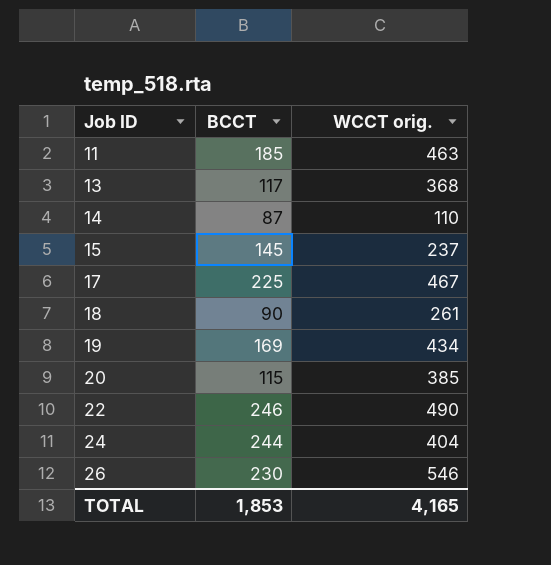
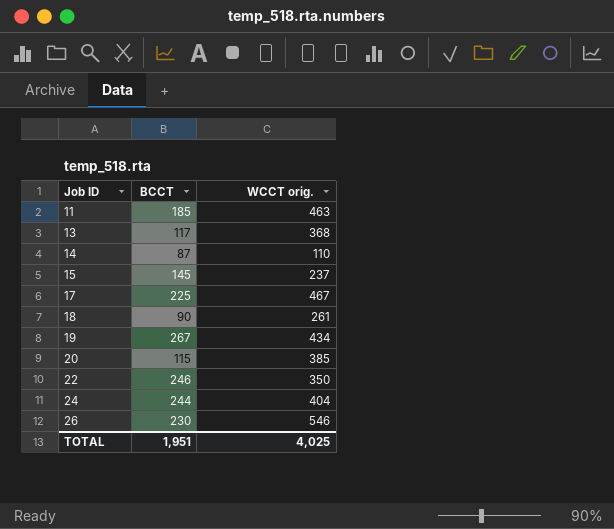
19 | BCCT: 169 -> 267
22 | WCCT orig.: 490 -> 350
TOTAL | BCCT: 1,853 -> 1,951
TOTAL | WCCT orig.: 4,165 -> 4,025

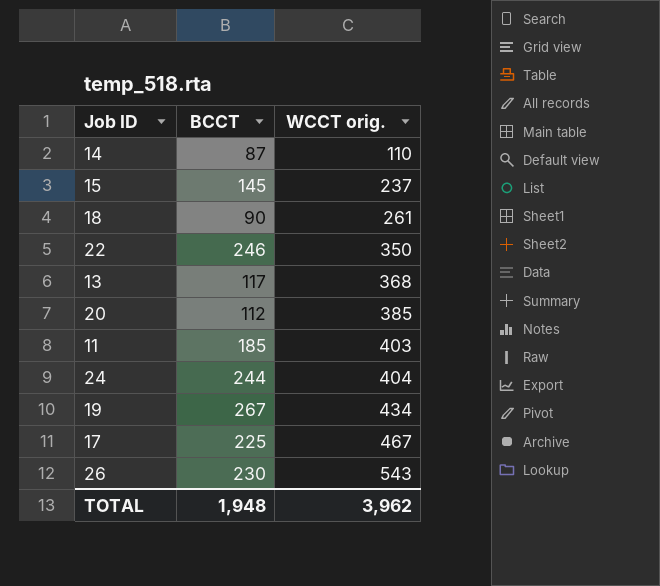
row order: Job ID ascending -> WCCT orig. ascending
20 | BCCT: 115 -> 112
11 | WCCT orig.: 463 -> 403
26 | WCCT orig.: 546 -> 543
TOTAL | BCCT: 1,951 -> 1,948
TOTAL | WCCT orig.: 4,025 -> 3,962

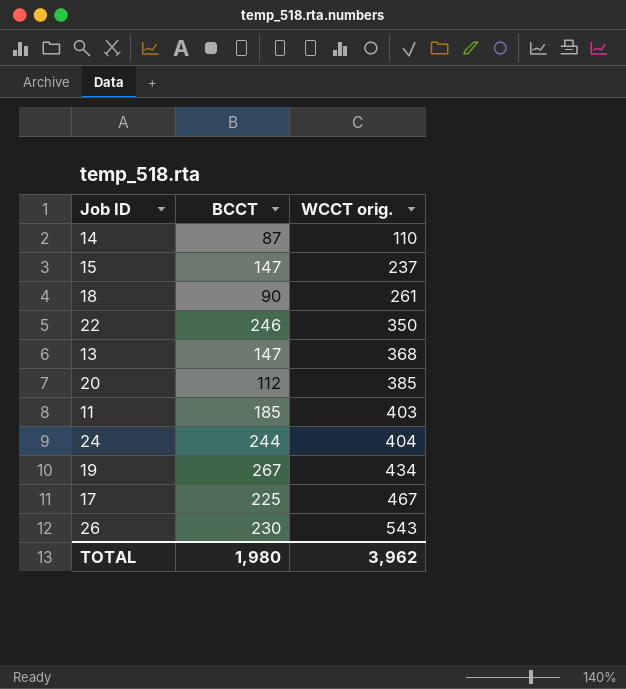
15 | BCCT: 145 -> 147
13 | BCCT: 117 -> 147
TOTAL | BCCT: 1,948 -> 1,980

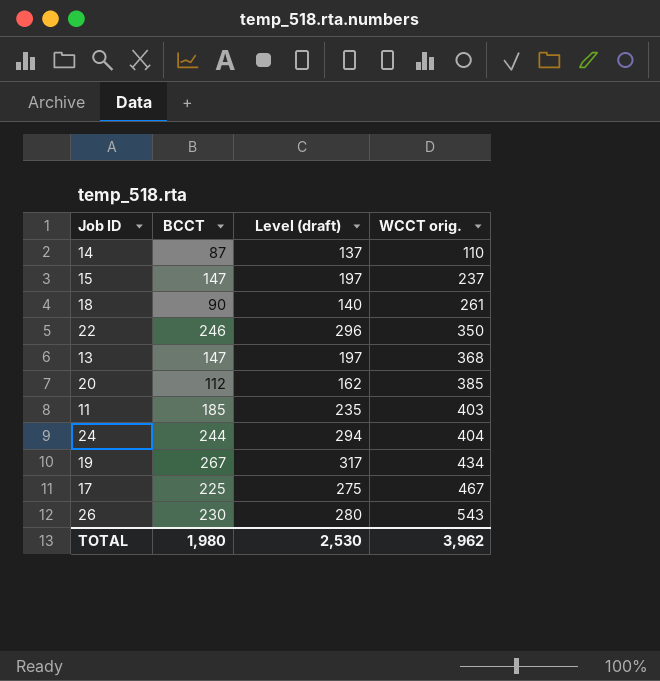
column Level (draft) | formula: none -> [BCCT] + 50

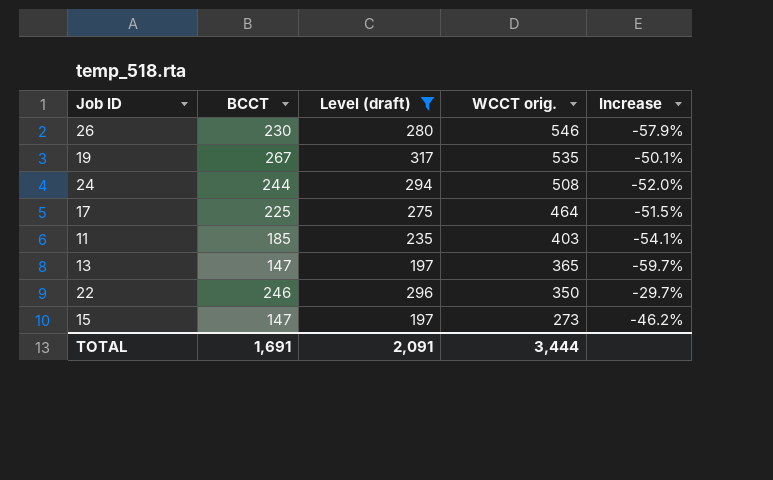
filter: none -> Level (draft) >= 197
row order: WCCT orig. ascending -> WCCT orig. descending
column Increase | formula: none -> ([BCCT] - [WCCT orig.]) / [WCCT orig.]
26 | WCCT orig.: 543 -> 546
19 | WCCT orig.: 434 -> 535
24 | WCCT orig.: 404 -> 508
17 | WCCT orig.: 467 -> 464
13 | WCCT orig.: 368 -> 365
15 | WCCT orig.: 237 -> 273
TOTAL | BCCT: 1,980 -> 1,691
TOTAL | Level (draft): 2,530 -> 2,091
TOTAL | WCCT orig.: 3,962 -> 3,444

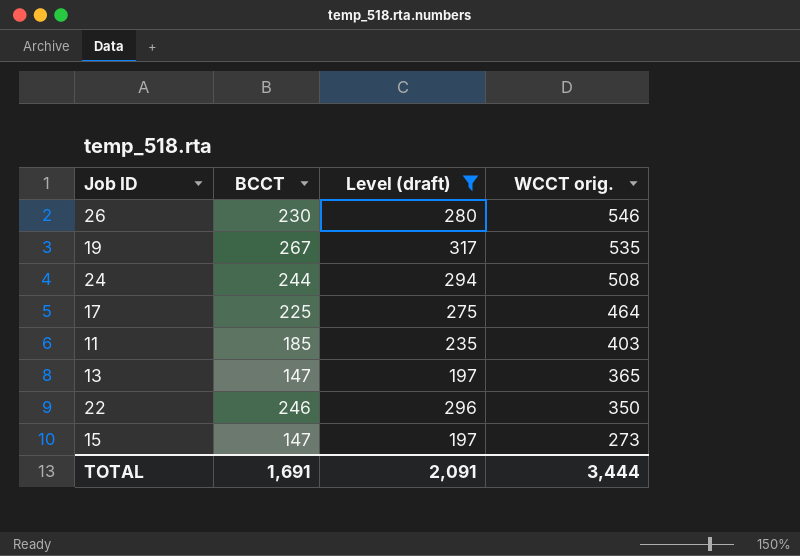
column Increase | formula: ([BCCT] - [WCCT orig.]) / [WCCT orig.] -> none

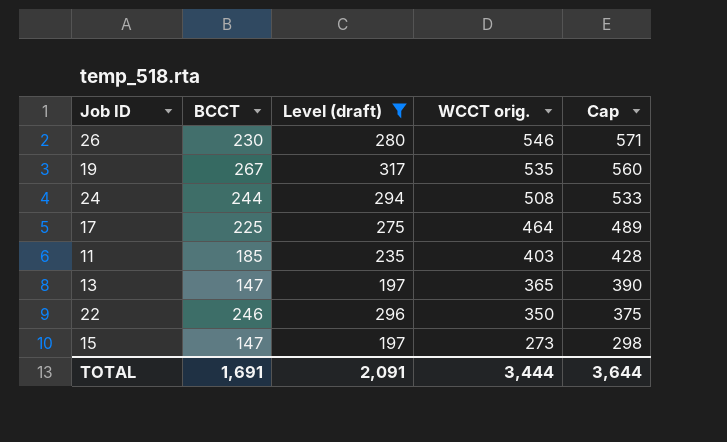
column Cap | formula: none -> [WCCT orig.] + 25

